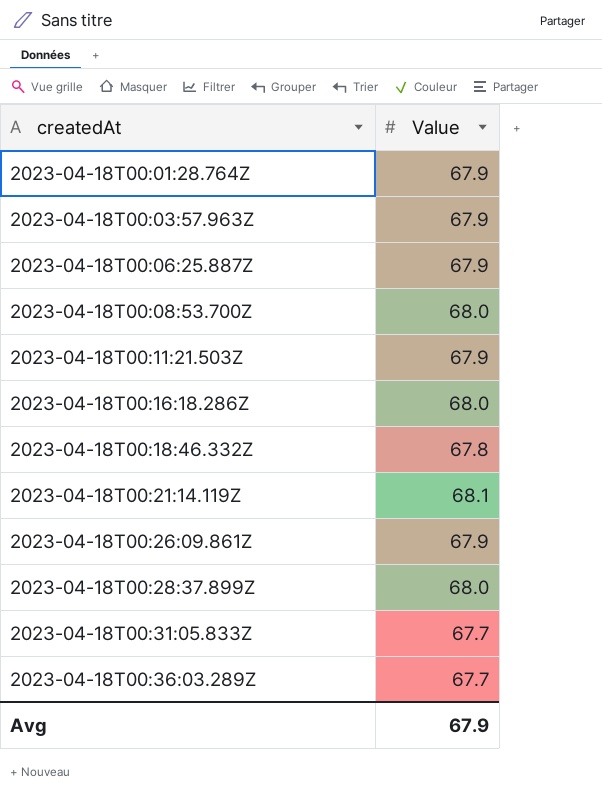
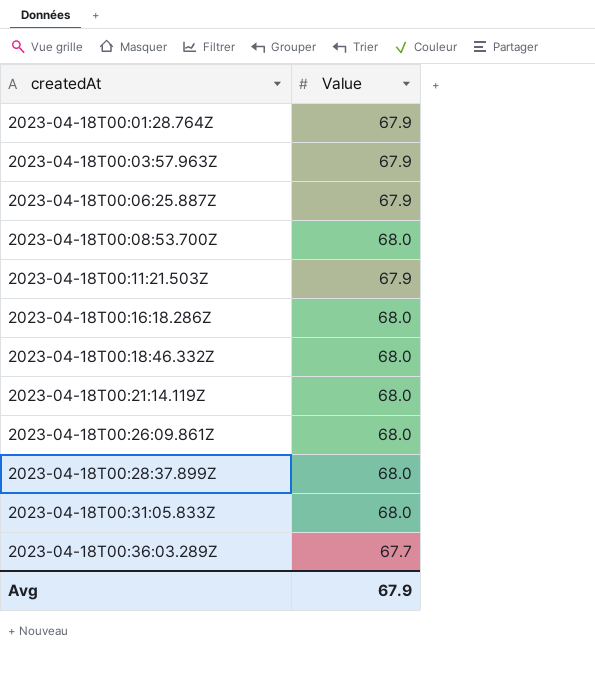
2023-04-18T00:18:46.332Z | Value: 67.8 -> 68.0
2023-04-18T00:21:14.119Z | Value: 68.1 -> 68.0
2023-04-18T00:26:09.861Z | Value: 67.9 -> 68.0
2023-04-18T00:31:05.833Z | Value: 67.7 -> 68.0

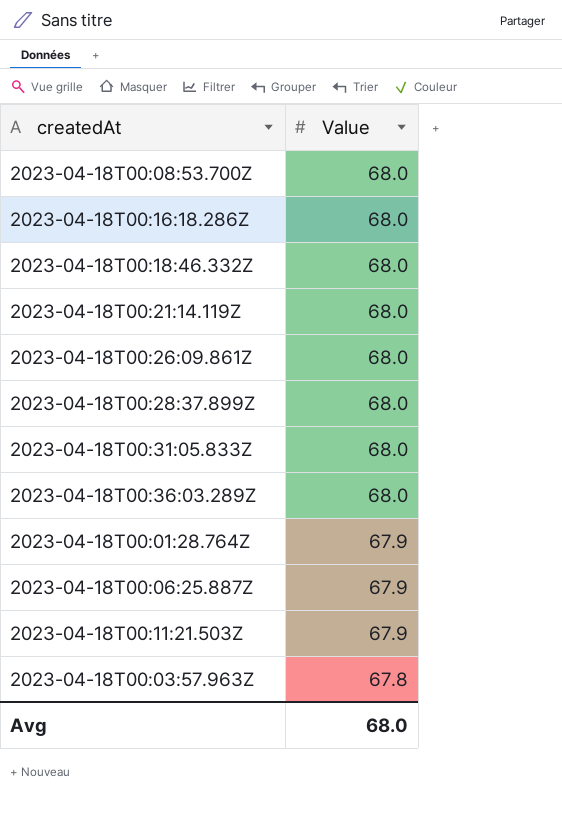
row order: createdAt ascending -> Value descending
2023-04-18T00:36:03.289Z | Value: 67.7 -> 68.0
2023-04-18T00:03:57.963Z | Value: 67.9 -> 67.8
Avg | Value: 67.9 -> 68.0

